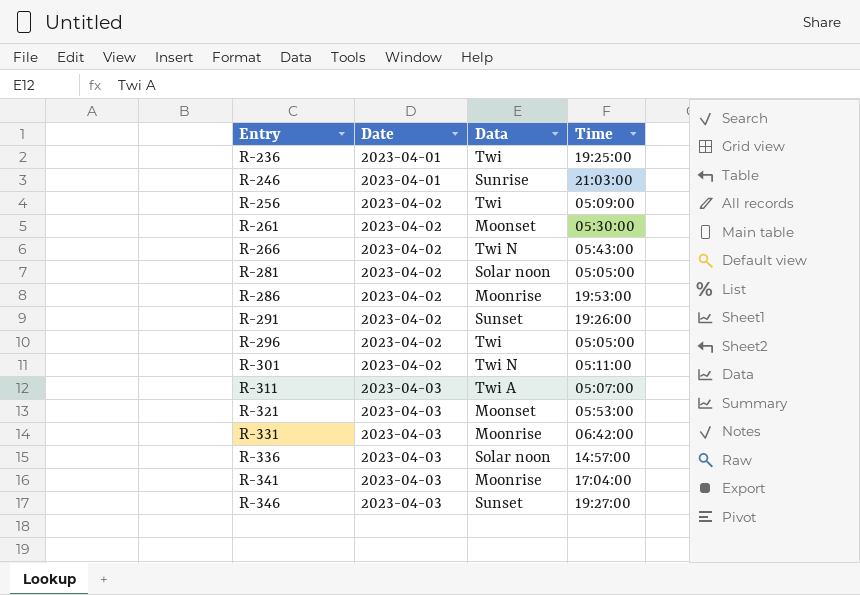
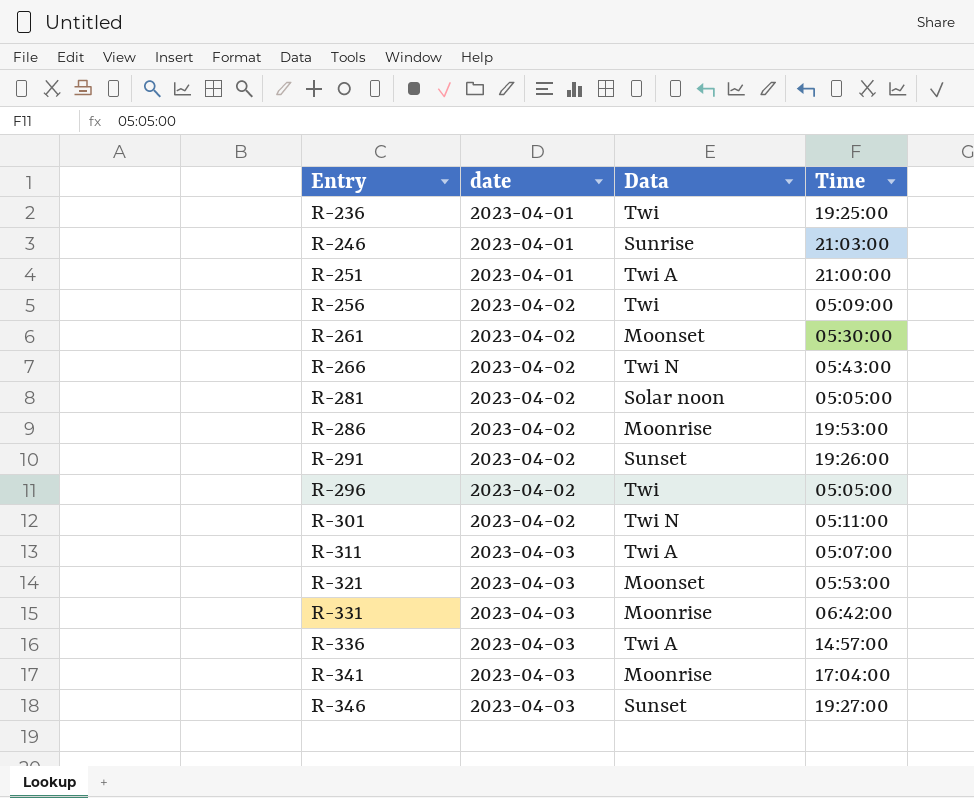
column name: Date -> date
row R-251: none -> 2023-04-01 | Twi A | 21:00:00
R-336 | Data: Solar noon -> Twi A

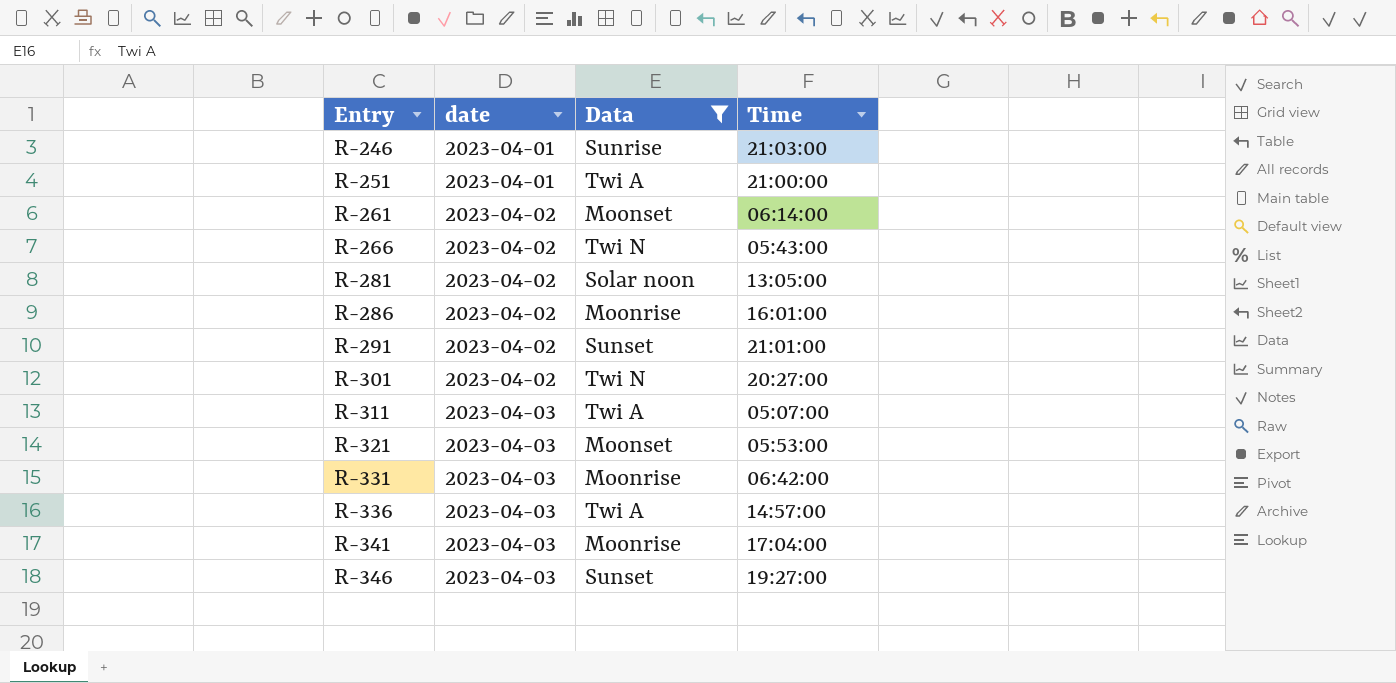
filter: none -> Data != Twi
R-261 | Time: 05:30:00 -> 06:14:00
R-281 | Time: 05:05:00 -> 13:05:00
R-286 | Time: 19:53:00 -> 16:01:00
R-291 | Time: 19:26:00 -> 21:01:00
R-301 | Time: 05:11:00 -> 20:27:00

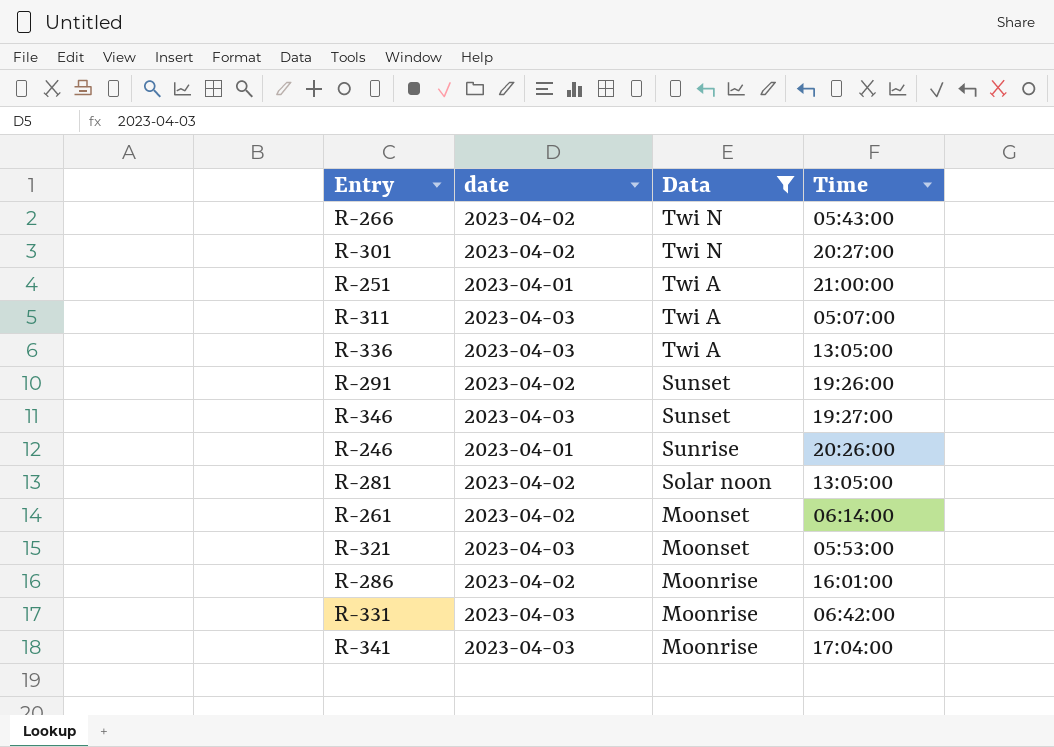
row order: Entry ascending -> Data descending
R-336 | Time: 14:57:00 -> 13:05:00
R-291 | Time: 21:01:00 -> 19:26:00
R-246 | Time: 21:03:00 -> 20:26:00

